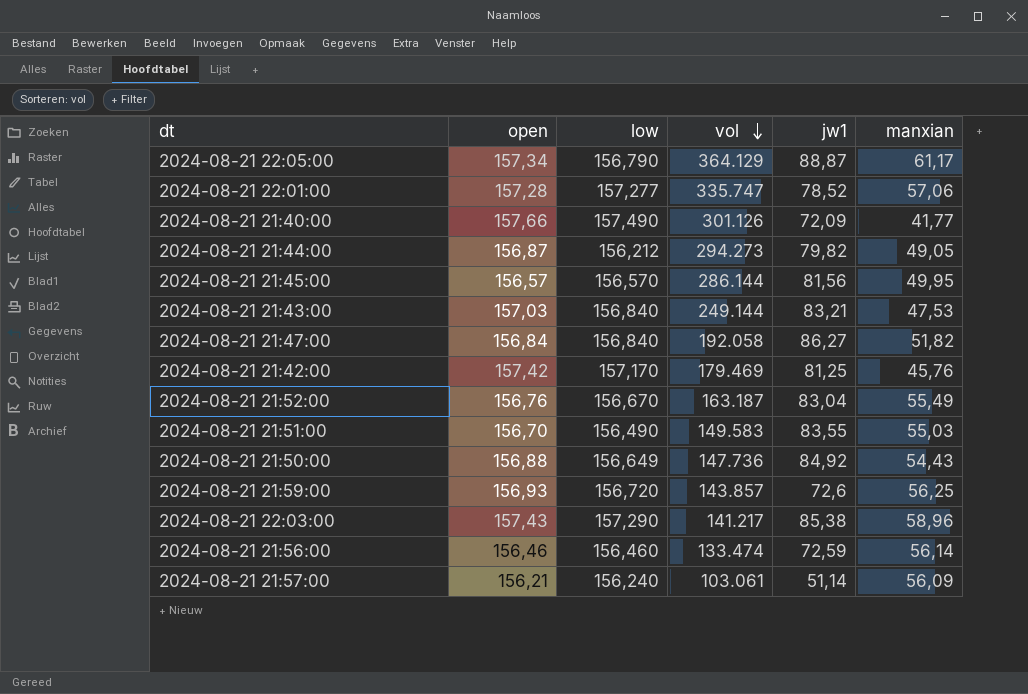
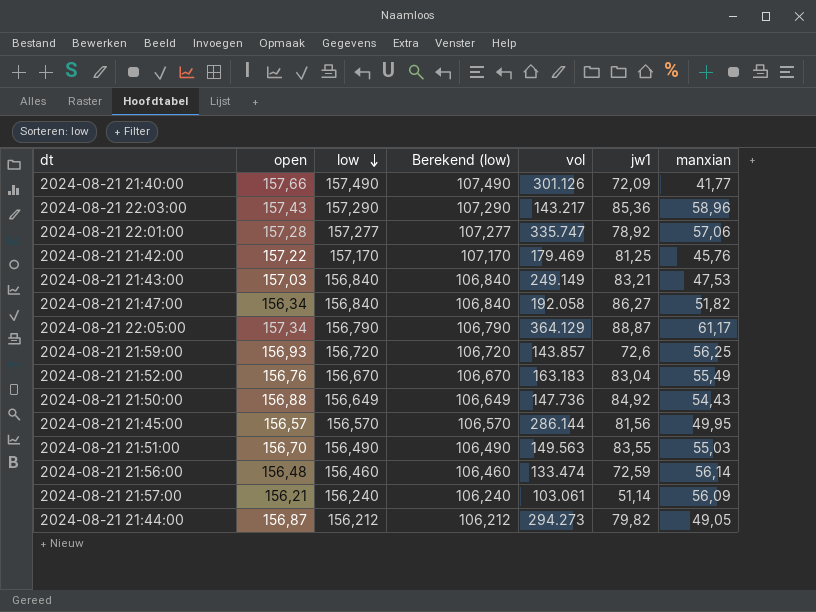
row order: vol descending -> low descending
column Berekend (low) | formula: none -> [low] - 50
2024-08-21 22:03:00 | vol: 141.217 -> 143.217
2024-08-21 22:03:00 | jw1: 85,38 -> 85,36
2024-08-21 22:01:00 | jw1: 78,52 -> 78,92
2024-08-21 21:42:00 | open: 157,42 -> 157,22
2024-08-21 21:43:00 | vol: 249.144 -> 249.149
2024-08-21 21:47:00 | open: 156,84 -> 156,34
2024-08-21 21:52:00 | vol: 163.187 -> 163.183
2024-08-21 21:51:00 | vol: 149.583 -> 149.563
2024-08-21 21:56:00 | open: 156,46 -> 156,48

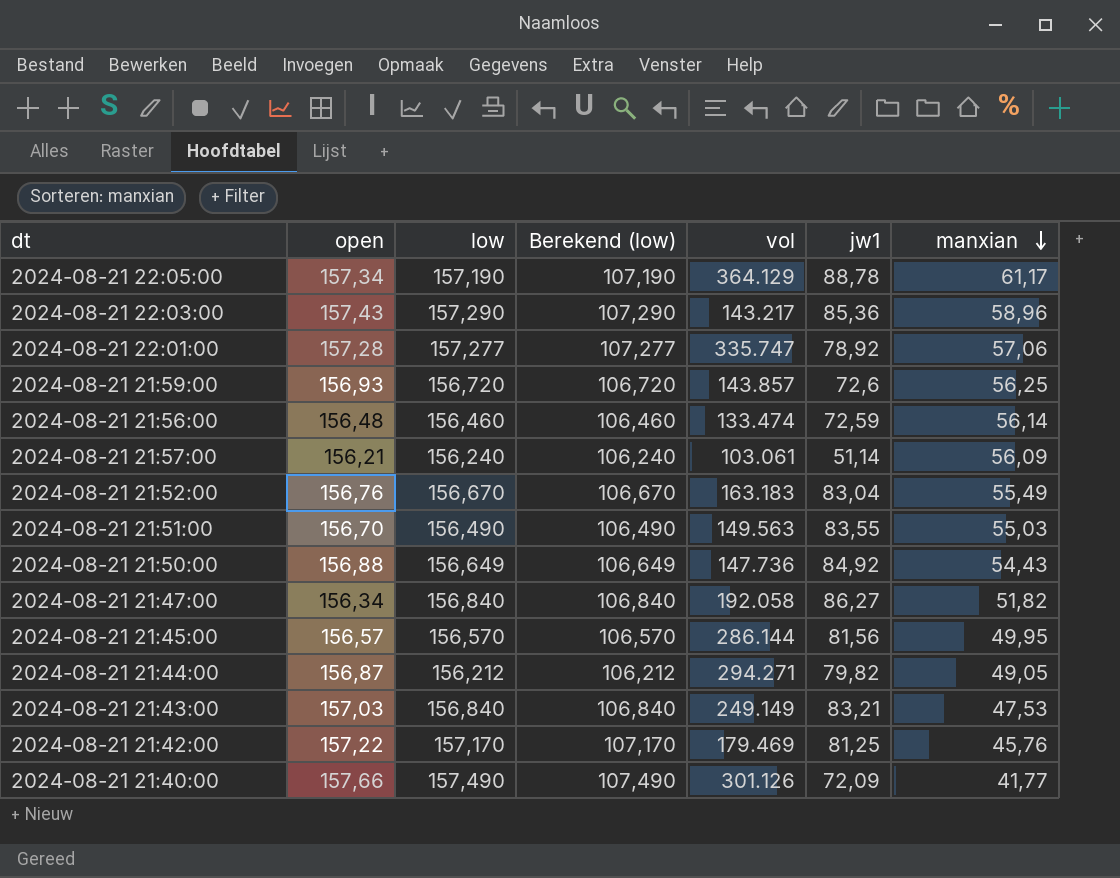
row order: low descending -> manxian descending
2024-08-21 22:05:00 | low: 156,790 -> 157,190
2024-08-21 22:05:00 | Berekend (low): 106,790 -> 107,190
2024-08-21 22:05:00 | jw1: 88,87 -> 88,78
2024-08-21 21:44:00 | vol: 294.273 -> 294.271

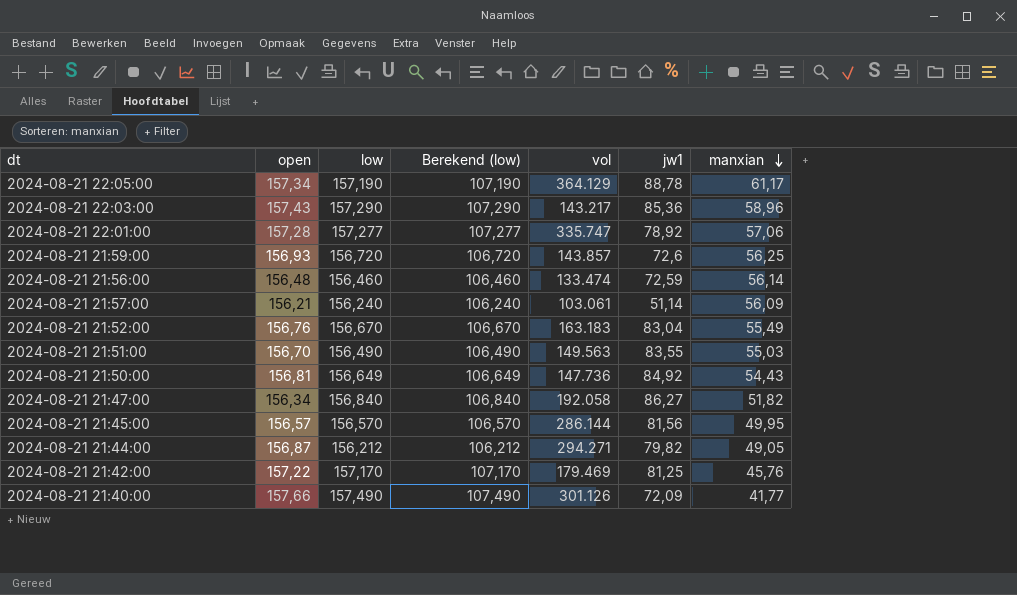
row 2024-08-21 21:43:00: 157,03 | 156,840 | 106,840 | 249.149 | 83,21 | 47,53 -> none
2024-08-21 21:50:00 | open: 156,88 -> 156,81

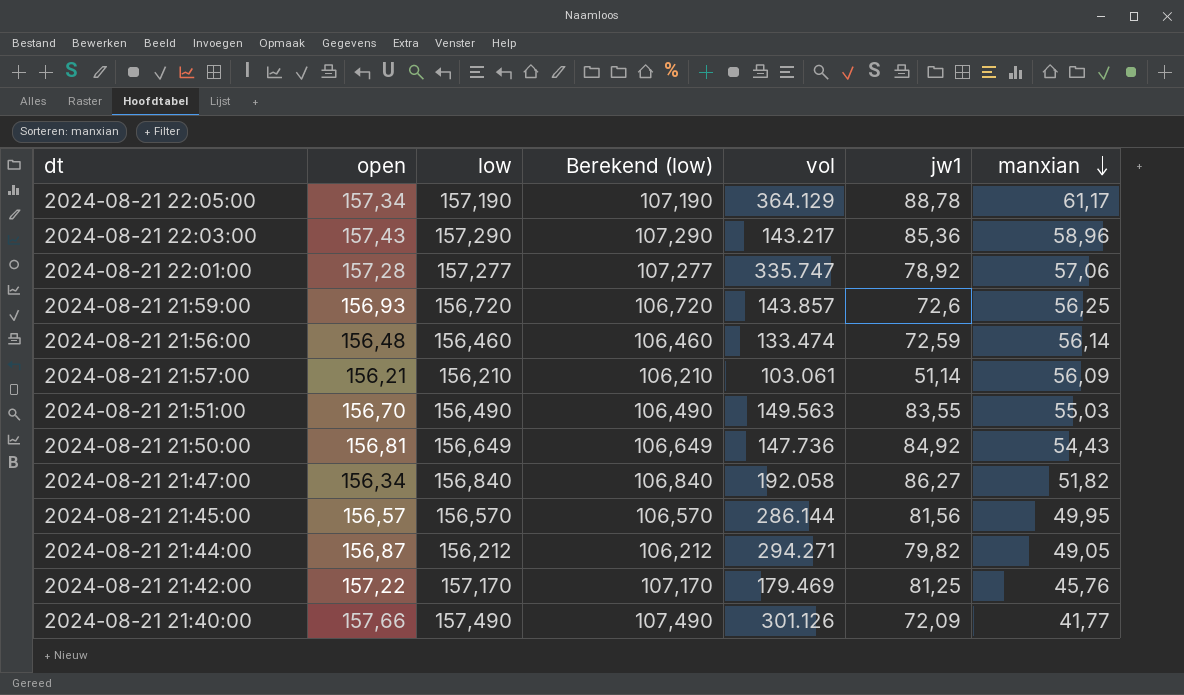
row 2024-08-21 21:52:00: 156,76 | 156,670 | 106,670 | 163.183 | 83,04 | 55,49 -> none
2024-08-21 21:57:00 | low: 156,240 -> 156,210
2024-08-21 21:57:00 | Berekend (low): 106,240 -> 106,210

